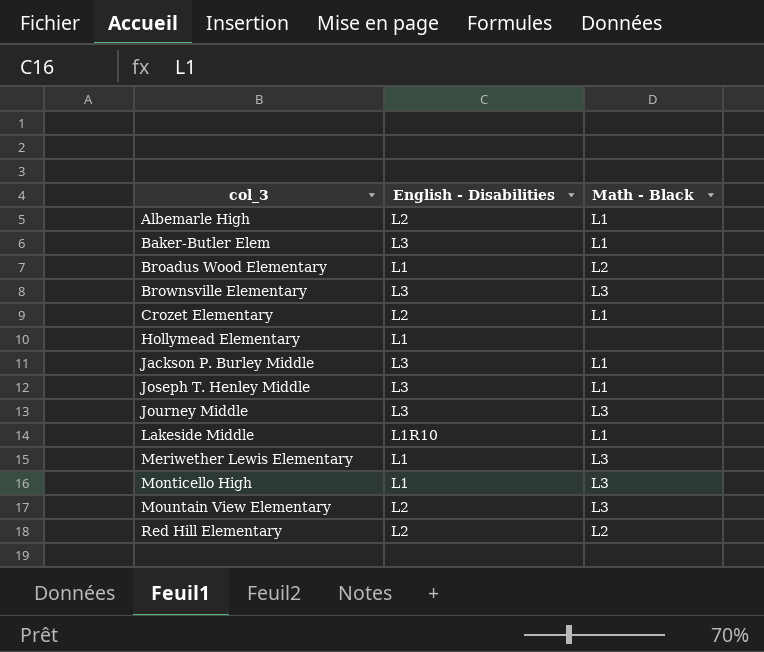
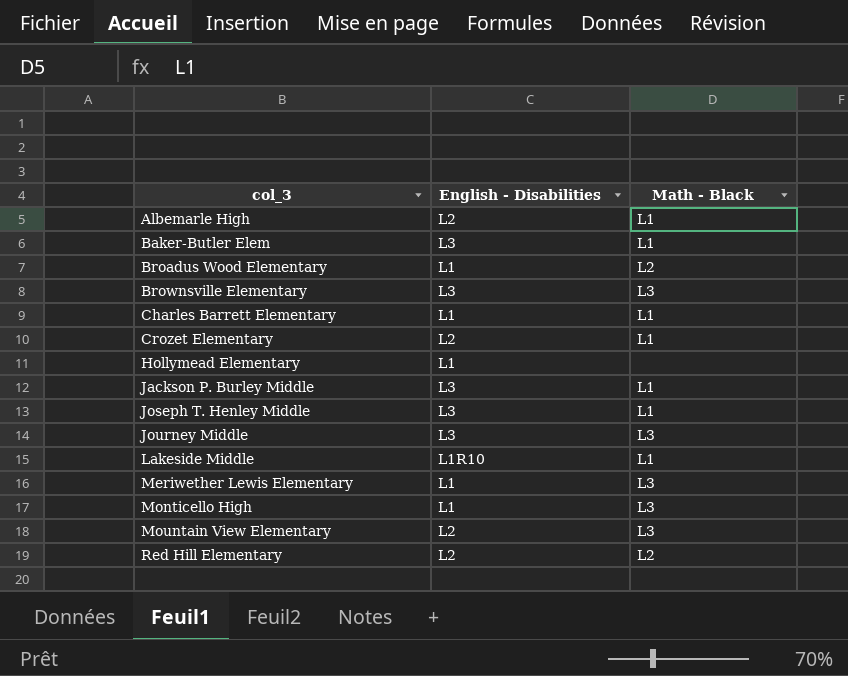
row Charles Barrett Elementary: none -> L1 | L1

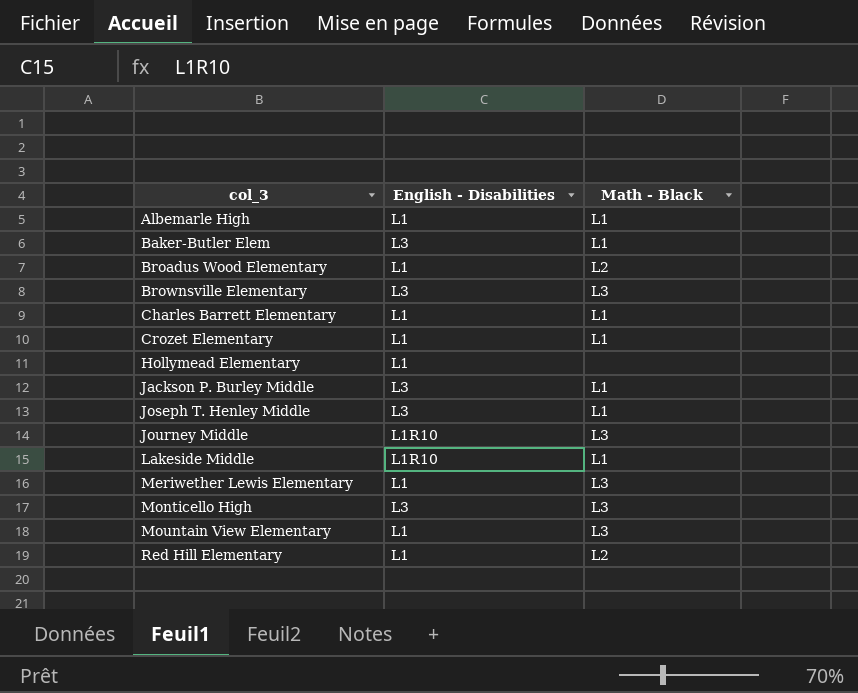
Albemarle High | English - Disabilities: L2 -> L1
Crozet Elementary | English - Disabilities: L2 -> L1
Journey Middle | English - Disabilities: L3 -> L1R10
Monticello High | English - Disabilities: L1 -> L3
Mountain View Elementary | English - Disabilities: L2 -> L1
Red Hill Elementary | English - Disabilities: L2 -> L1

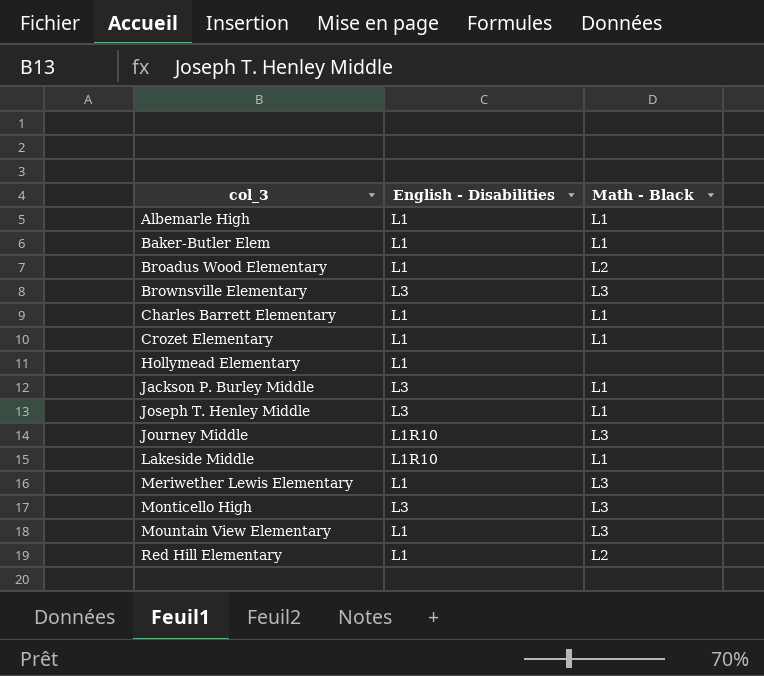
Baker-Butler Elem | English - Disabilities: L3 -> L1

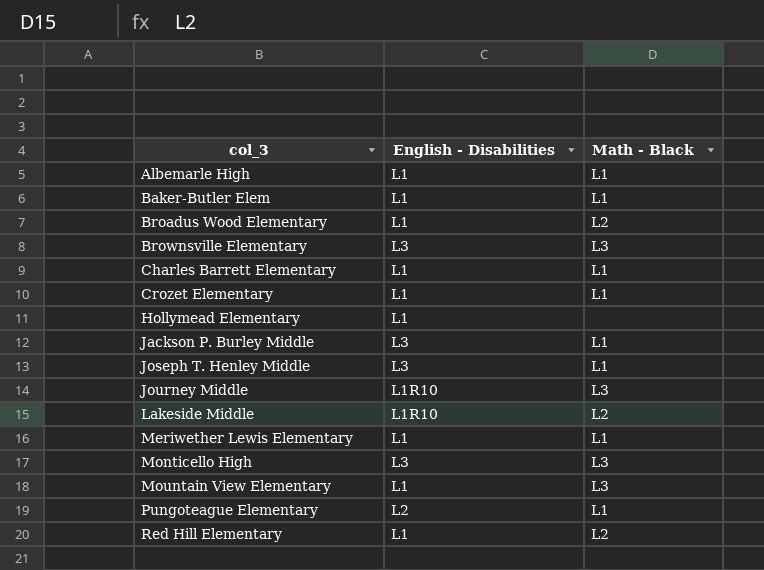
Lakeside Middle | Math - Black: L1 -> L2
Meriwether Lewis Elementary | Math - Black: L3 -> L1
row Pungoteague Elementary: none -> L2 | L1

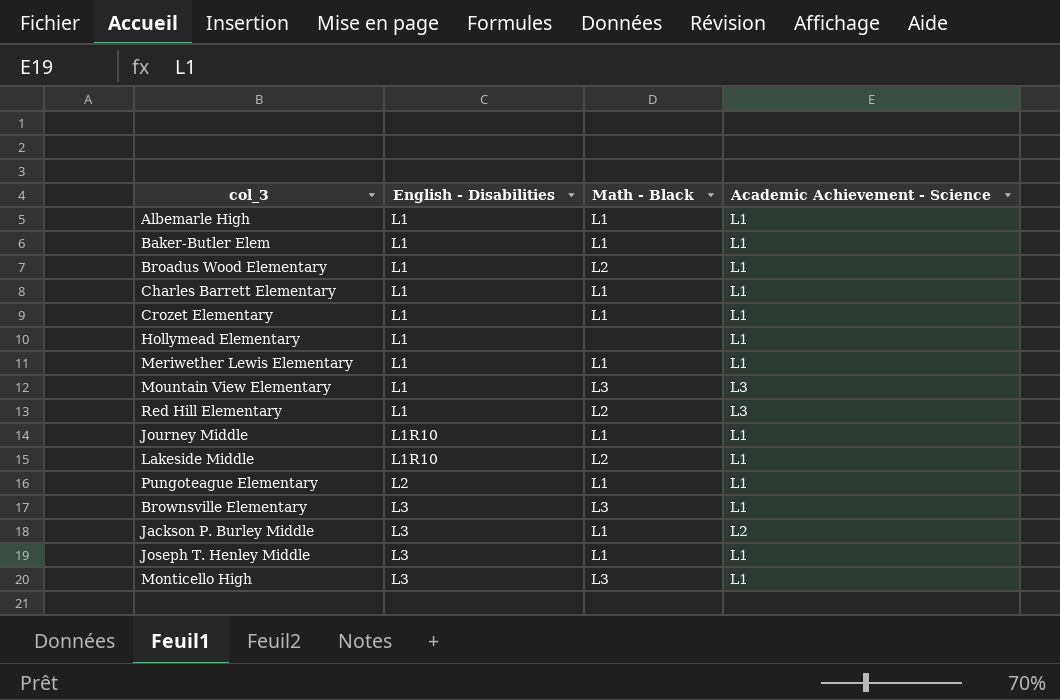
row order: col_3 ascending -> English - Disabilities ascending
column Academic Achievement - Science | position: none -> 4
Journey Middle | Math - Black: L3 -> L1

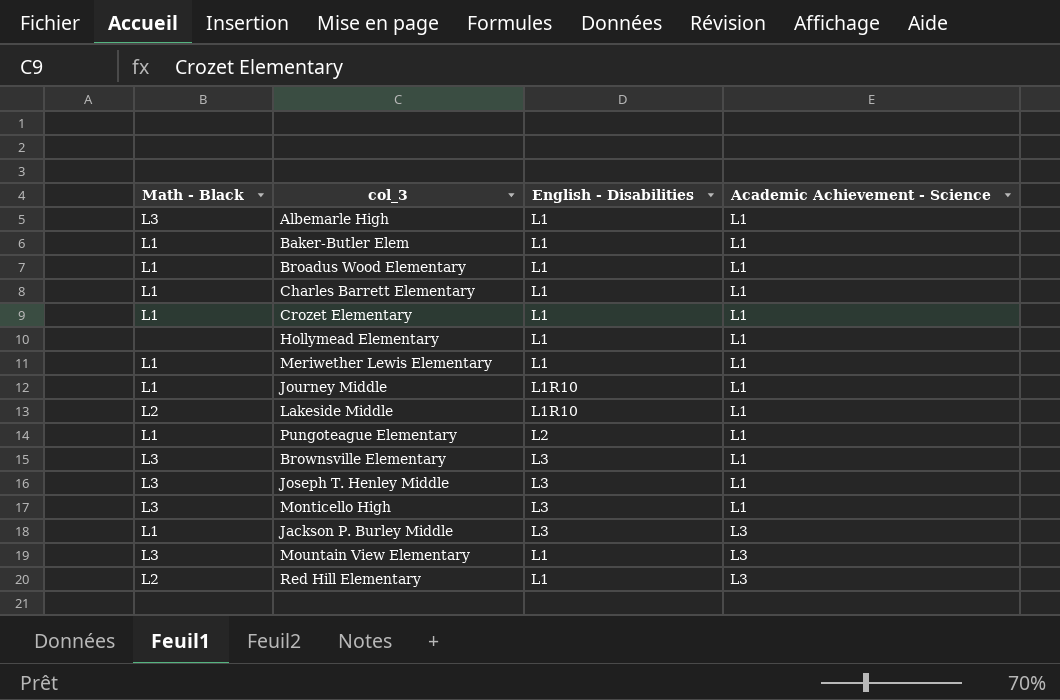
row order: English - Disabilities ascending -> Academic Achievement - Science ascending
column Math - Black | position: 3 -> 1
Albemarle High | Math - Black: L1 -> L3
Broadus Wood Elementary | Math - Black: L2 -> L1
Joseph T. Henley Middle | Math - Black: L1 -> L3
Jackson P. Burley Middle | Academic Achievement - Science: L2 -> L3

